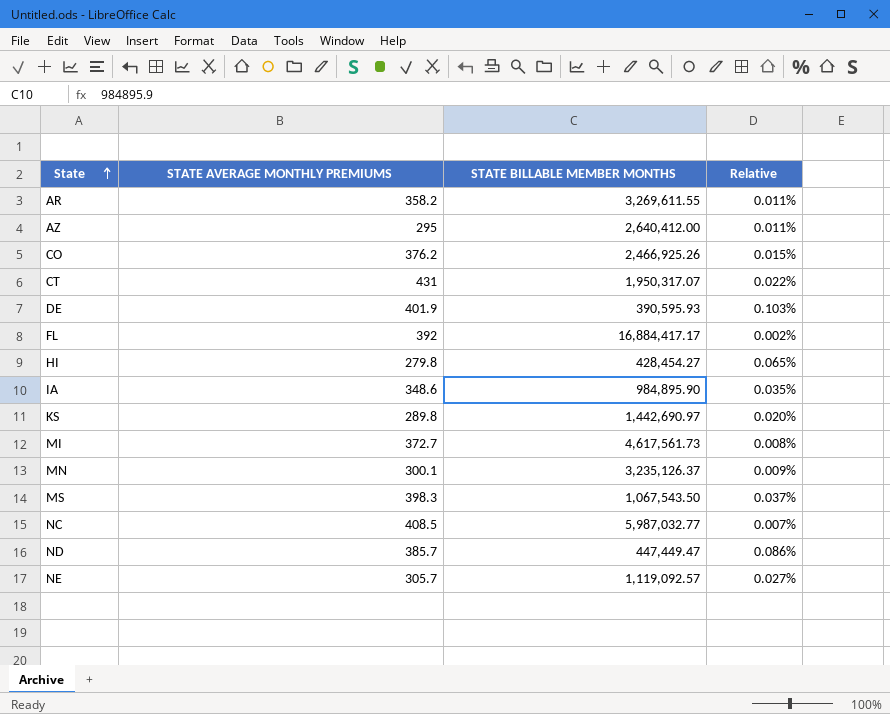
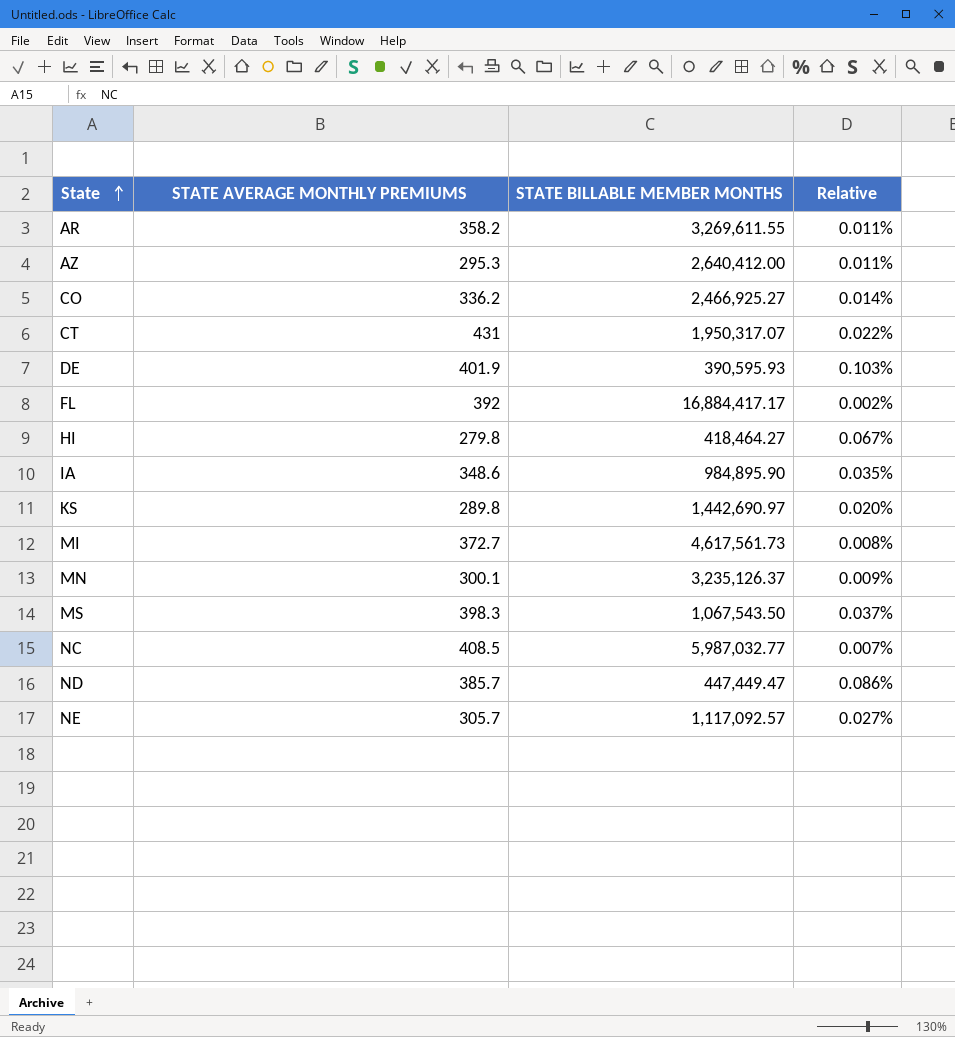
AZ | STATE AVERAGE MONTHLY PREMIUMS: 295 -> 295.3
CO | STATE AVERAGE MONTHLY PREMIUMS: 376.2 -> 336.2
CO | STATE BILLABLE MEMBER MONTHS: 2,466,925.26 -> 2,466,925.27
CO | Relative: 0.015% -> 0.014%
HI | STATE BILLABLE MEMBER MONTHS: 428,454.27 -> 418,464.27
HI | Relative: 0.065% -> 0.067%
NE | STATE BILLABLE MEMBER MONTHS: 1,119,092.57 -> 1,117,092.57

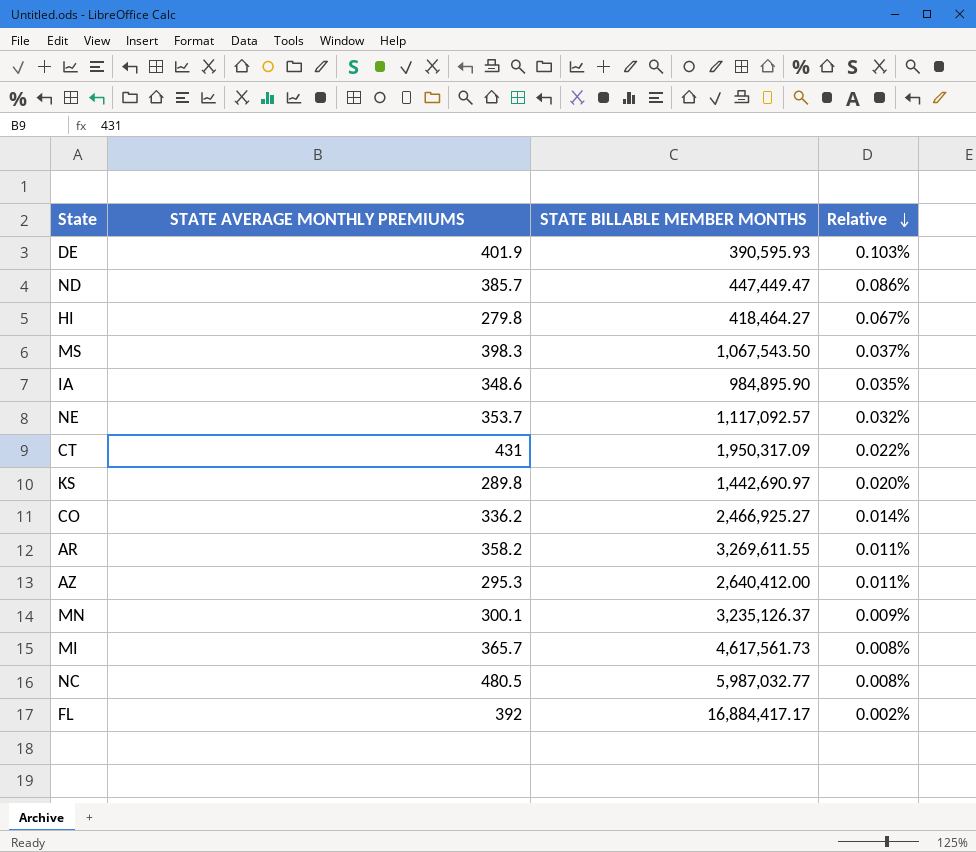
row order: State ascending -> Relative descending
NE | STATE AVERAGE MONTHLY PREMIUMS: 305.7 -> 353.7
NE | Relative: 0.027% -> 0.032%
CT | STATE BILLABLE MEMBER MONTHS: 1,950,317.07 -> 1,950,317.09
MI | STATE AVERAGE MONTHLY PREMIUMS: 372.7 -> 365.7
NC | STATE AVERAGE MONTHLY PREMIUMS: 408.5 -> 480.5
NC | Relative: 0.007% -> 0.008%

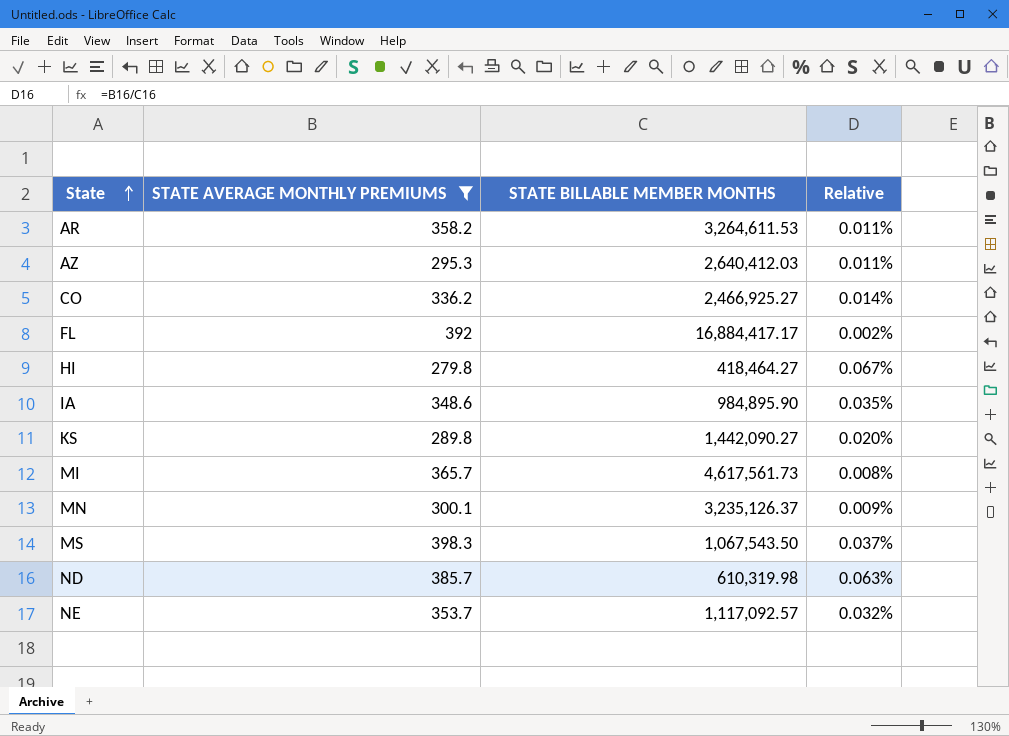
filter: none -> STATE AVERAGE MONTHLY PREMIUMS <= 398.3
row order: Relative descending -> State ascending
AR | STATE BILLABLE MEMBER MONTHS: 3,269,611.55 -> 3,264,611.53
AZ | STATE BILLABLE MEMBER MONTHS: 2,640,412.00 -> 2,640,412.03
KS | STATE BILLABLE MEMBER MONTHS: 1,442,690.97 -> 1,442,090.27
ND | STATE BILLABLE MEMBER MONTHS: 447,449.47 -> 610,319.98
ND | Relative: 0.086% -> 0.063%

